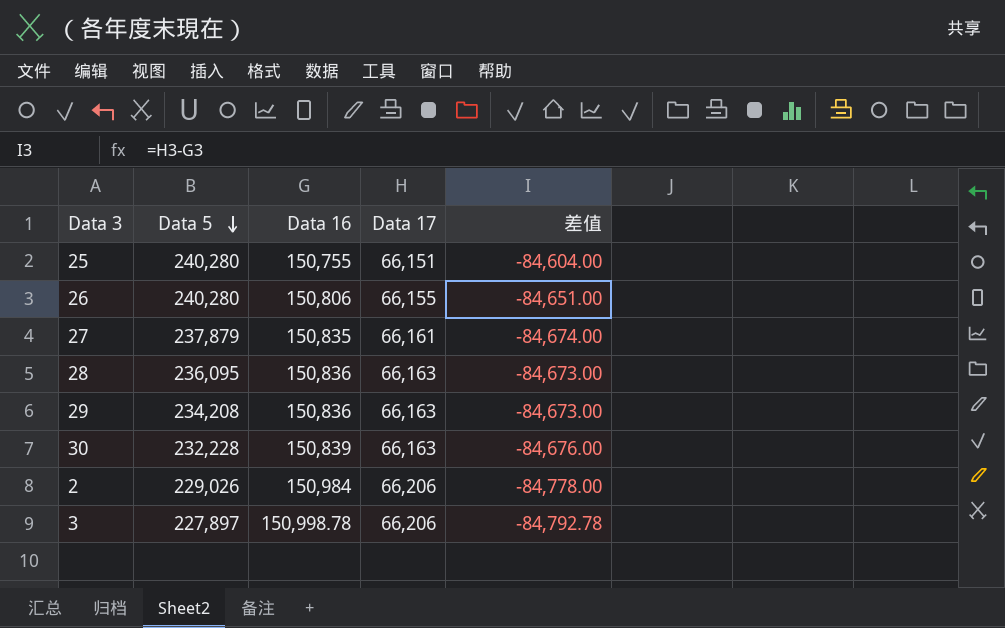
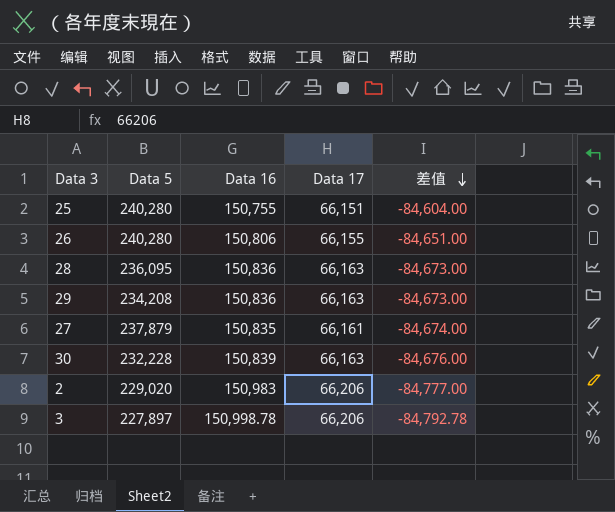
row order: Data 5 descending -> 差值 descending
2 | Data 5: 229,026 -> 229,020
2 | Data 16: 150,984 -> 150,983
2 | 差值: -84,778.00 -> -84,777.00

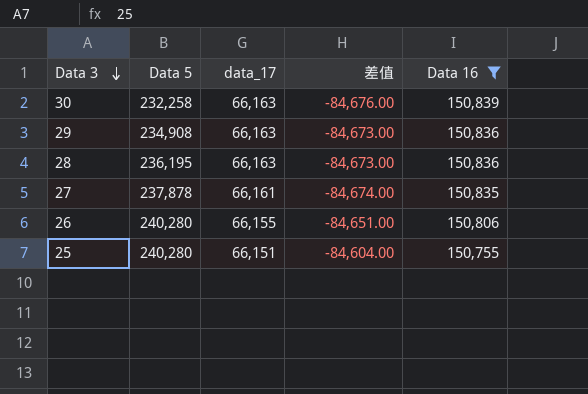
filter: none -> Data 16 <= 150,839
row order: 差值 descending -> Data 3 descending
column name: Data 17 -> data_17
column Data 16 | position: 3 -> 5
30 | Data 5: 232,228 -> 232,258
29 | Data 5: 234,208 -> 234,908
28 | Data 5: 236,095 -> 236,195
27 | Data 5: 237,879 -> 237,878

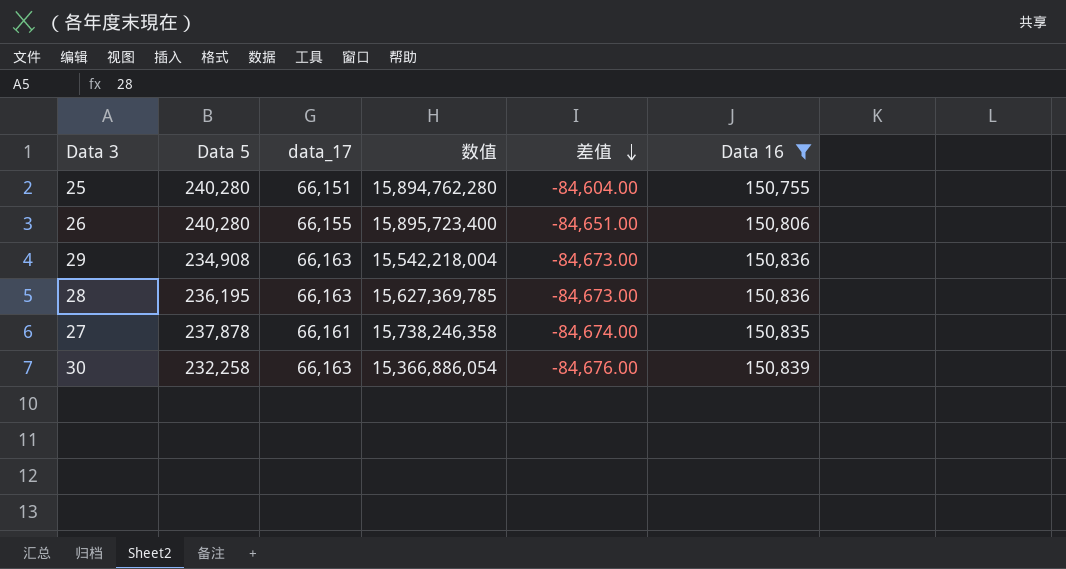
row order: Data 3 descending -> 差值 descending
column 数值 | formula: none -> [Data 5] * [data_17]

